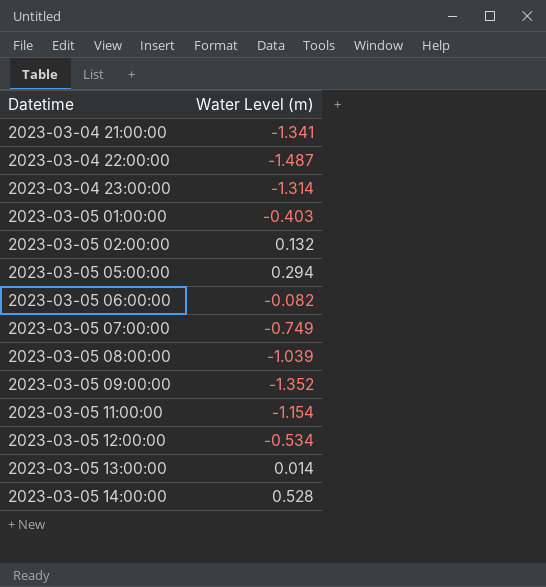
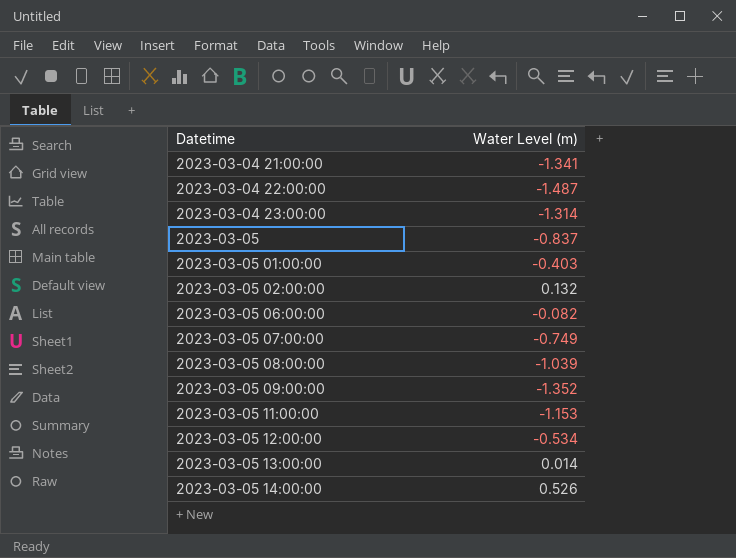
row 2023-03-05 05:00:00: 0.294 -> none
row 2023-03-05: none -> -0.837
2023-03-05 11:00:00 | Water Level (m): -1.154 -> -1.153
2023-03-05 14:00:00 | Water Level (m): 0.528 -> 0.526

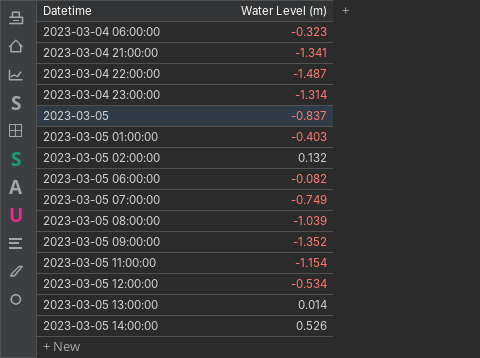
row 2023-03-04 06:00:00: none -> -0.323
2023-03-05 11:00:00 | Water Level (m): -1.153 -> -1.154

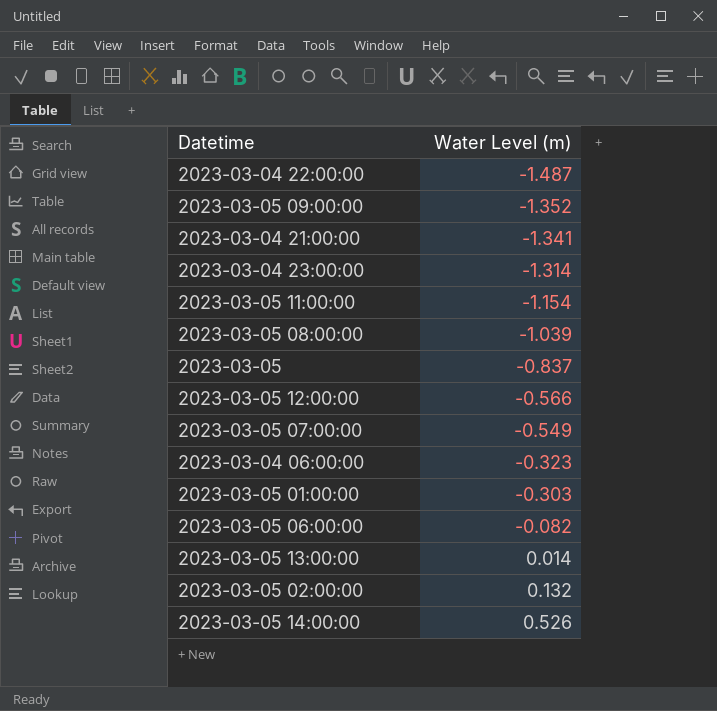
row order: Datetime ascending -> Water Level (m) ascending
2023-03-05 12:00:00 | Water Level (m): -0.534 -> -0.566
2023-03-05 07:00:00 | Water Level (m): -0.749 -> -0.549
2023-03-05 01:00:00 | Water Level (m): -0.403 -> -0.303

